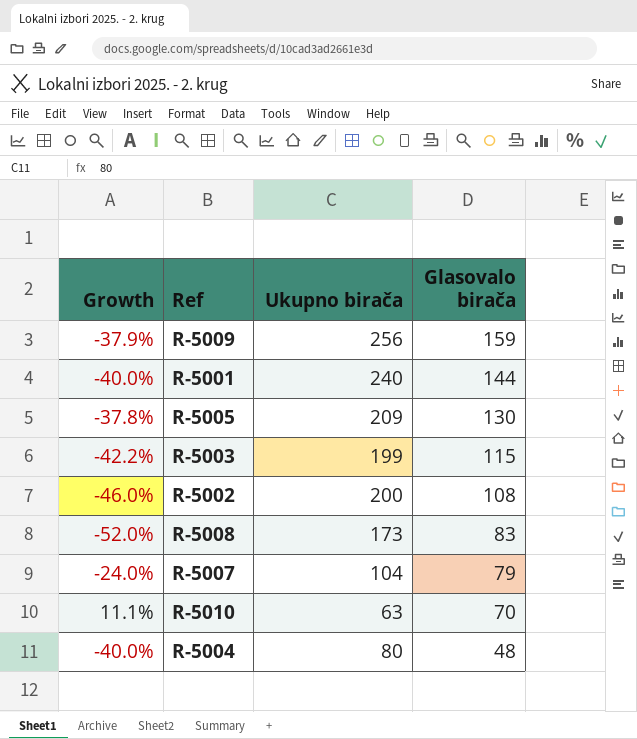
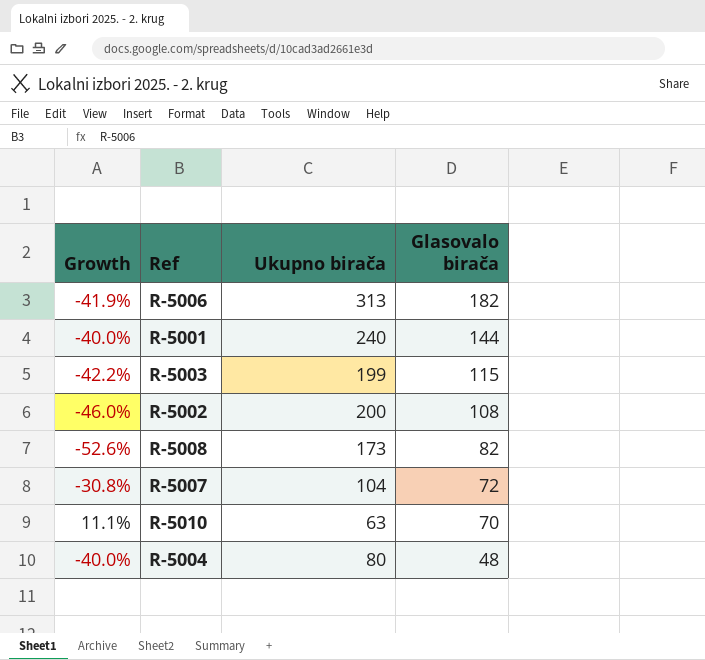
row R-5009: -37.9% | 256 | 159 -> none
row R-5005: -37.8% | 209 | 130 -> none
row R-5006: none -> -41.9% | 313 | 182
R-5008 | Growth: -52.0% -> -52.6%
R-5008 | Glasovalo birača: 83 -> 82
R-5007 | Growth: -24.0% -> -30.8%
R-5007 | Glasovalo birača: 79 -> 72

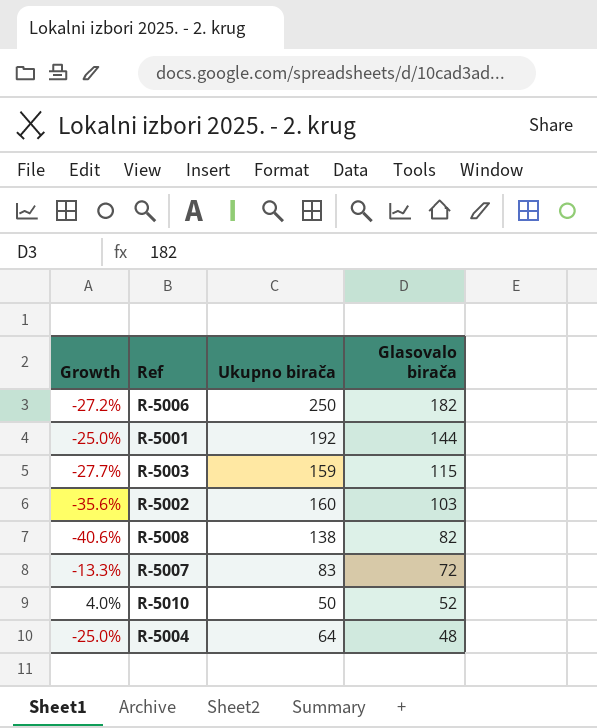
R-5006 | Growth: -41.9% -> -27.2%
R-5006 | Ukupno birača: 313 -> 250
R-5001 | Growth: -40.0% -> -25.0%
R-5001 | Ukupno birača: 240 -> 192
R-5003 | Growth: -42.2% -> -27.7%
R-5003 | Ukupno birača: 199 -> 159
R-5002 | Growth: -46.0% -> -35.6%
R-5002 | Ukupno birača: 200 -> 160
R-5002 | Glasovalo birača: 108 -> 103
R-5008 | Growth: -52.6% -> -40.6%
R-5008 | Ukupno birača: 173 -> 138
R-5007 | Growth: -30.8% -> -13.3%
R-5007 | Ukupno birača: 104 -> 83
R-5010 | Growth: 11.1% -> 4.0%
R-5010 | Ukupno birača: 63 -> 50
R-5010 | Glasovalo birača: 70 -> 52
R-5004 | Growth: -40.0% -> -25.0%
R-5004 | Ukupno birača: 80 -> 64

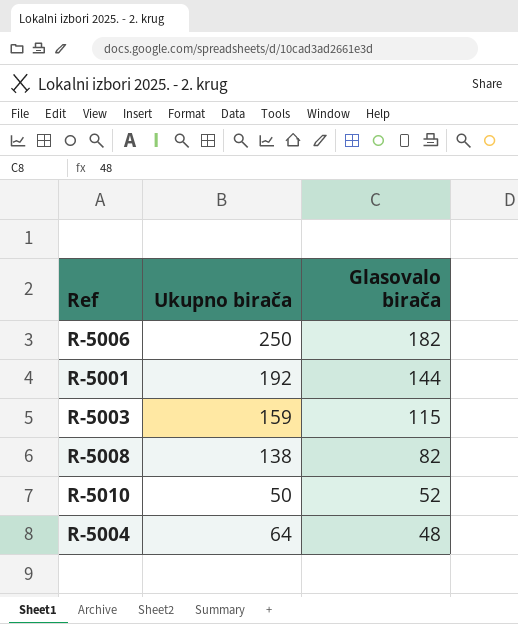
column Growth | formula: ([Glasovalo birača] - [Ukupno birača]) / [Ukupno birača] -> none
row R-5002: -35.6% | 160 | 103 -> none
row R-5007: -13.3% | 83 | 72 -> none

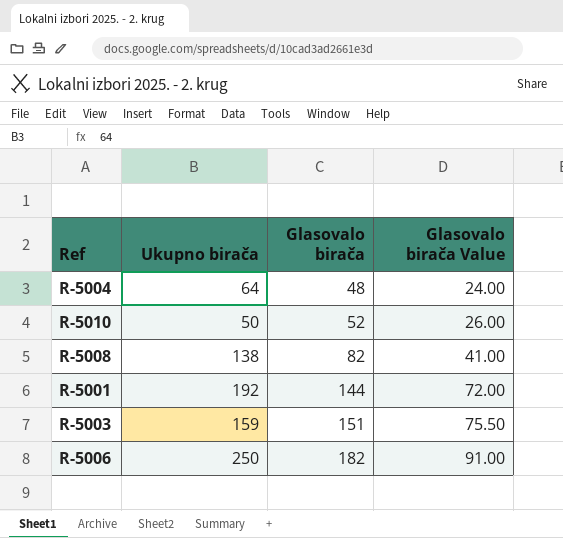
row order: Glasovalo birača descending -> Glasovalo birača ascending
column Glasovalo birača Value | formula: none -> [Glasovalo birača] * 0.5
R-5003 | Glasovalo birača: 115 -> 151

